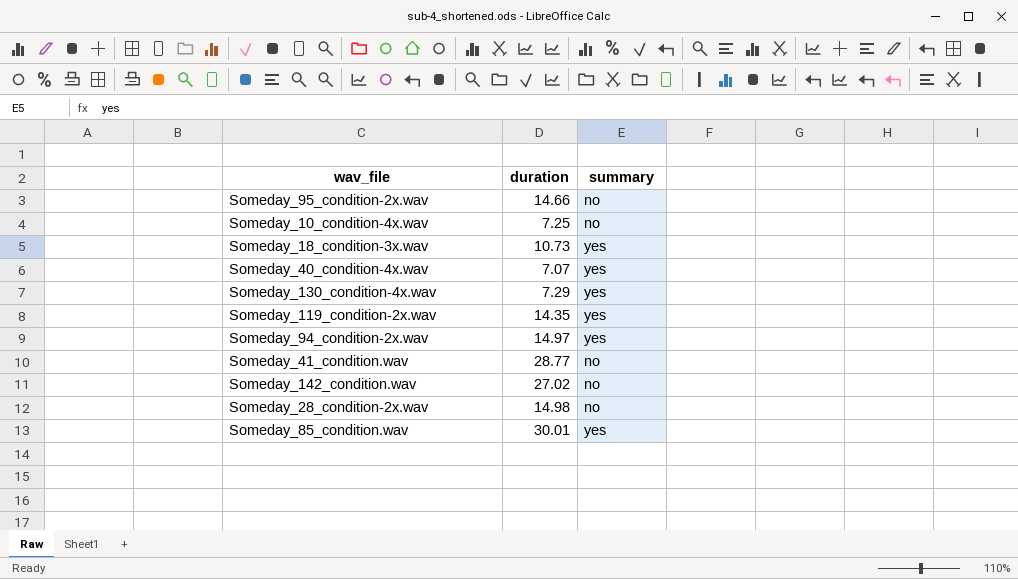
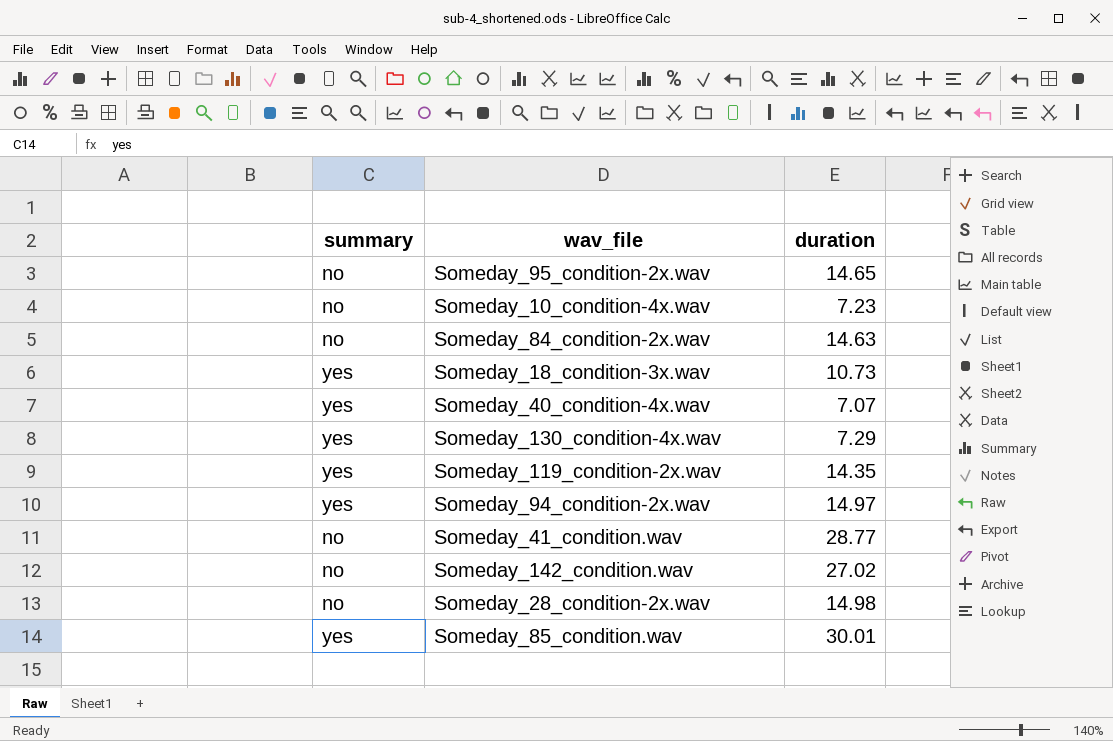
column summary | position: 3 -> 1
Someday_95_condition-2x.wav | duration: 14.66 -> 14.65
Someday_10_condition-4x.wav | duration: 7.25 -> 7.23
row Someday_84_condition-2x.wav: none -> no | 14.63

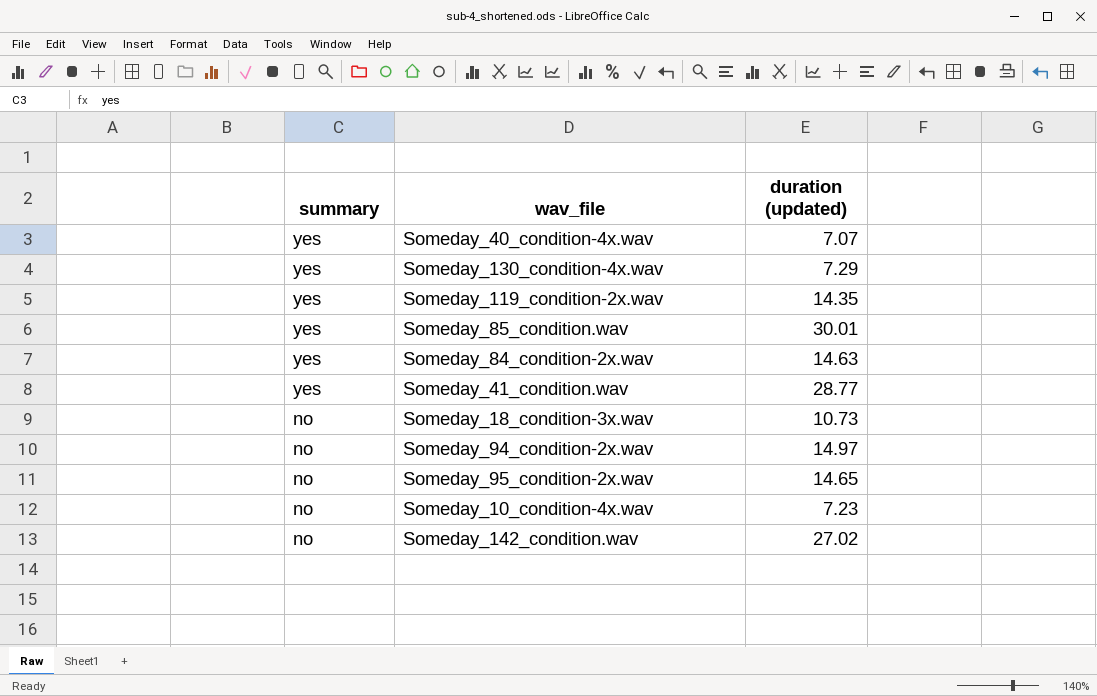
row order: none -> summary descending
column name: duration -> duration (updated)
row Someday_28_condition-2x.wav: no | 14.98 -> none
Someday_84_condition-2x.wav | summary: no -> yes
Someday_41_condition.wav | summary: no -> yes
Someday_18_condition-3x.wav | summary: yes -> no
Someday_94_condition-2x.wav | summary: yes -> no

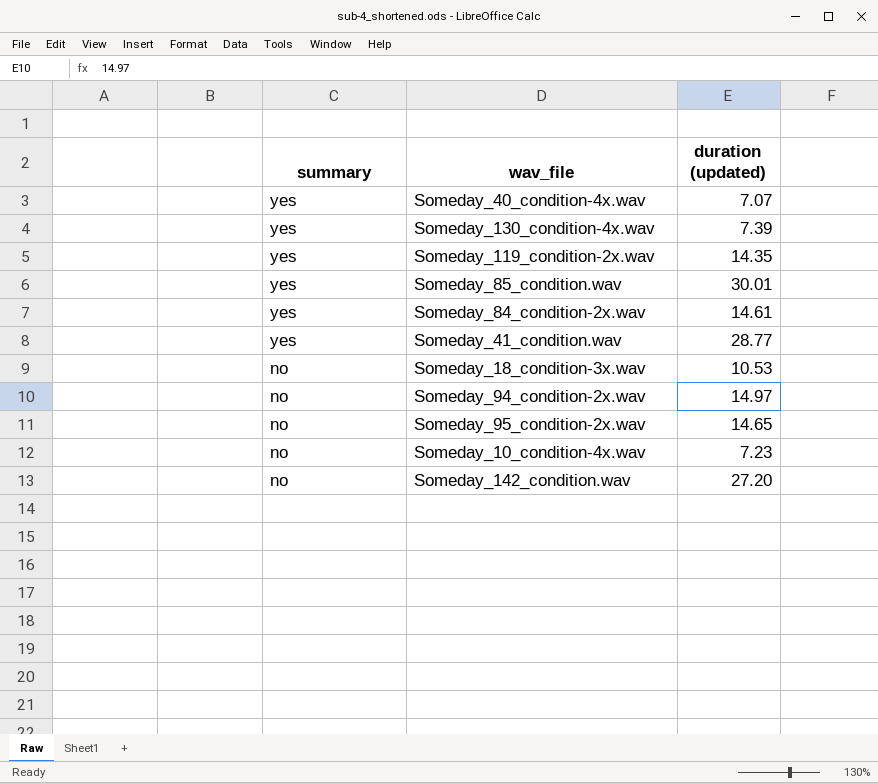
Someday_130_condition-4x.wav | duration (updated): 7.29 -> 7.39
Someday_84_condition-2x.wav | duration (updated): 14.63 -> 14.61
Someday_18_condition-3x.wav | duration (updated): 10.73 -> 10.53
Someday_142_condition.wav | duration (updated): 27.02 -> 27.20

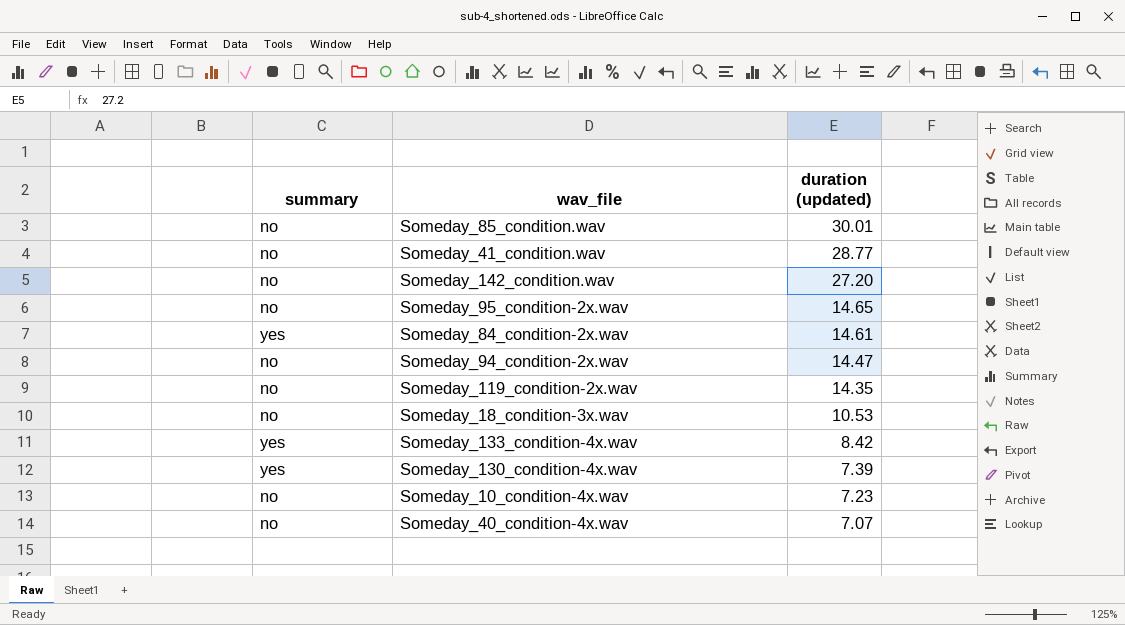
row order: summary descending -> duration (updated) descending
Someday_85_condition.wav | summary: yes -> no
Someday_41_condition.wav | summary: yes -> no
Someday_94_condition-2x.wav | duration (updated): 14.97 -> 14.47
Someday_119_condition-2x.wav | summary: yes -> no
row Someday_133_condition-4x.wav: none -> yes | 8.42
Someday_40_condition-4x.wav | summary: yes -> no

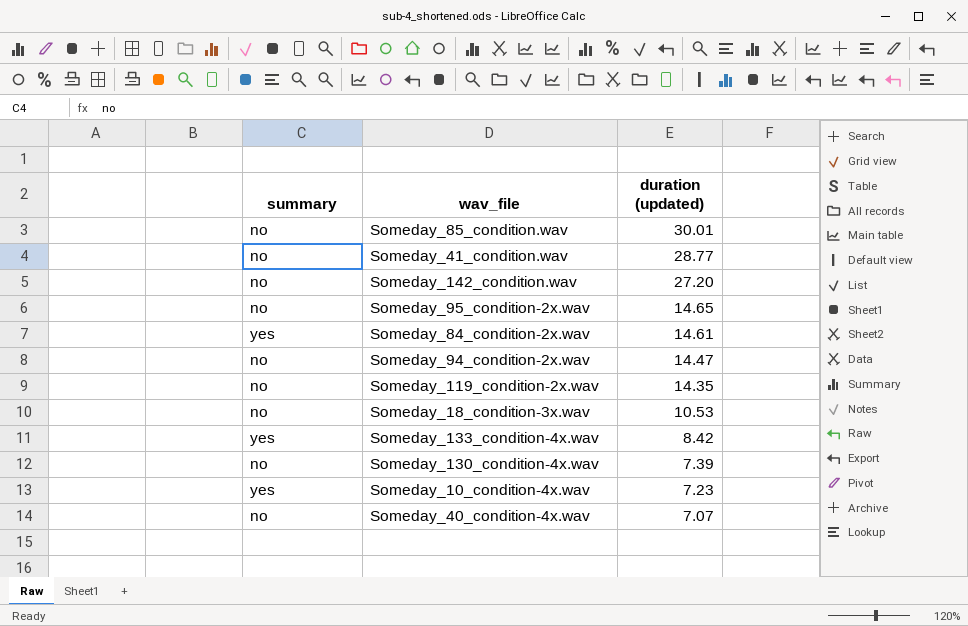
Someday_130_condition-4x.wav | summary: yes -> no
Someday_10_condition-4x.wav | summary: no -> yes

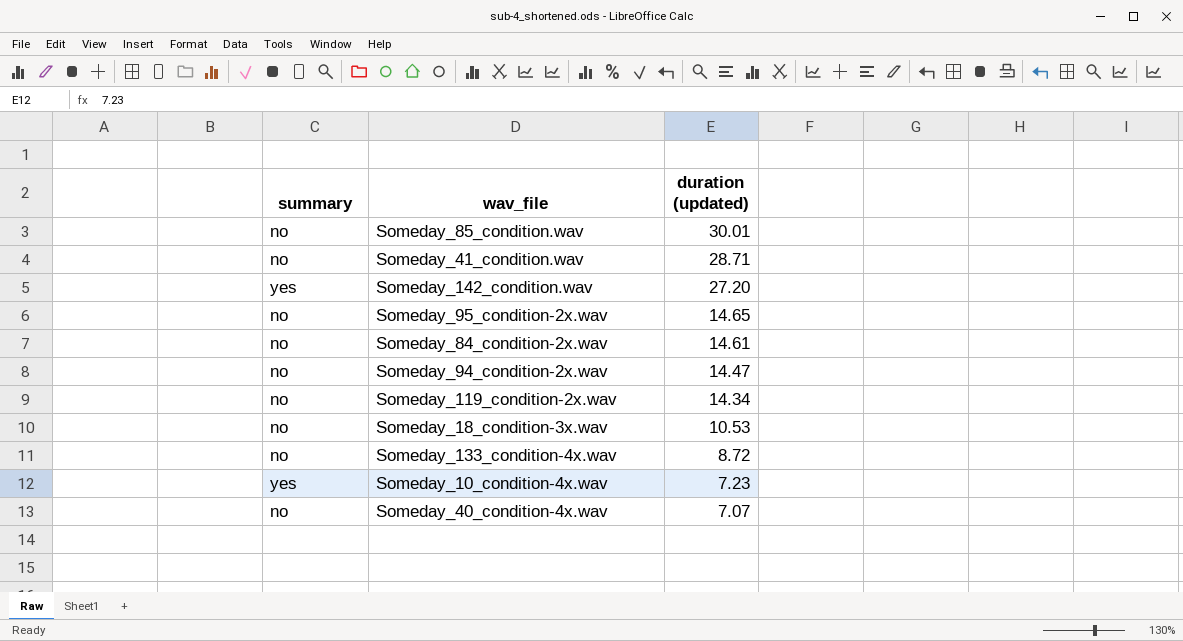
row Someday_130_condition-4x.wav: no | 7.39 -> none
Someday_41_condition.wav | duration (updated): 28.77 -> 28.71
Someday_142_condition.wav | summary: no -> yes
Someday_84_condition-2x.wav | summary: yes -> no
Someday_119_condition-2x.wav | duration (updated): 14.35 -> 14.34
Someday_133_condition-4x.wav | summary: yes -> no
Someday_133_condition-4x.wav | duration (updated): 8.42 -> 8.72

